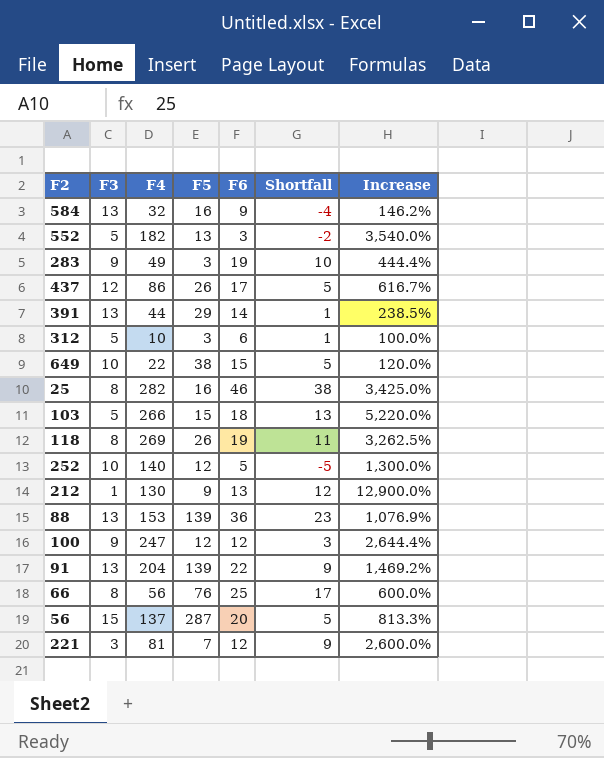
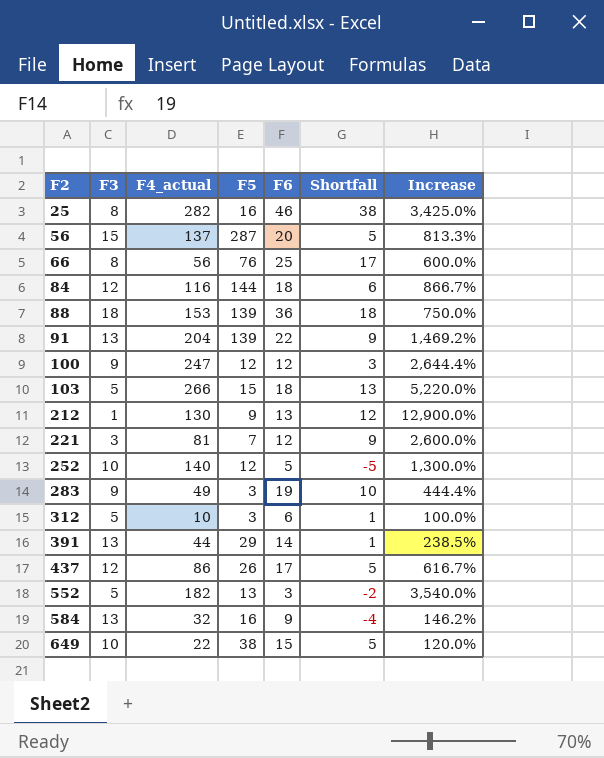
row order: none -> F2 ascending
column name: F4 -> F4_actual
row 118: 8 | 269 | 26 | 19 | 11 | 3,262.5% -> none
row 84: none -> 12 | 116 | 144 | 18 | 6 | 866.7%
88 | F3: 13 -> 18
88 | Shortfall: 23 -> 18
88 | Increase: 1,076.9% -> 750.0%

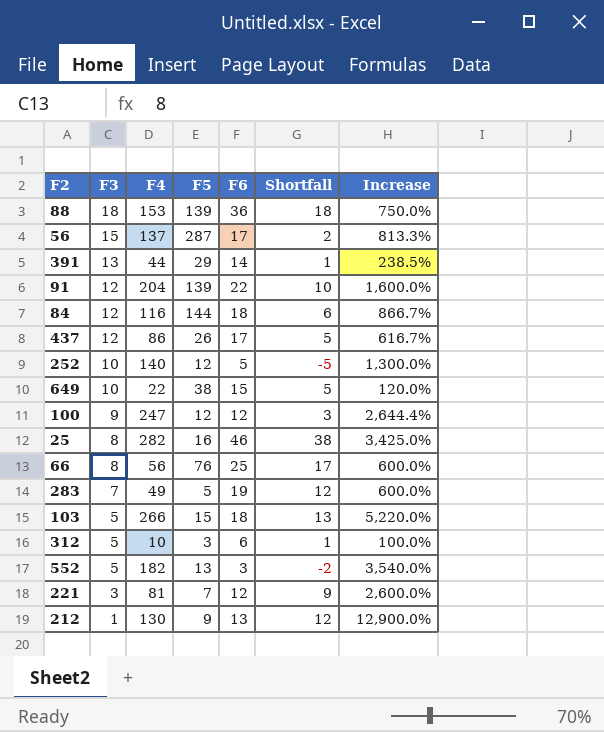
row order: F2 ascending -> F3 descending
column name: F4_actual -> F4
row 584: 13 | 32 | 16 | 9 | -4 | 146.2% -> none
56 | F6: 20 -> 17
56 | Shortfall: 5 -> 2
91 | F3: 13 -> 12
91 | Shortfall: 9 -> 10
91 | Increase: 1,469.2% -> 1,600.0%
283 | F3: 9 -> 7
283 | F5: 3 -> 5
283 | Shortfall: 10 -> 12
283 | Increase: 444.4% -> 600.0%

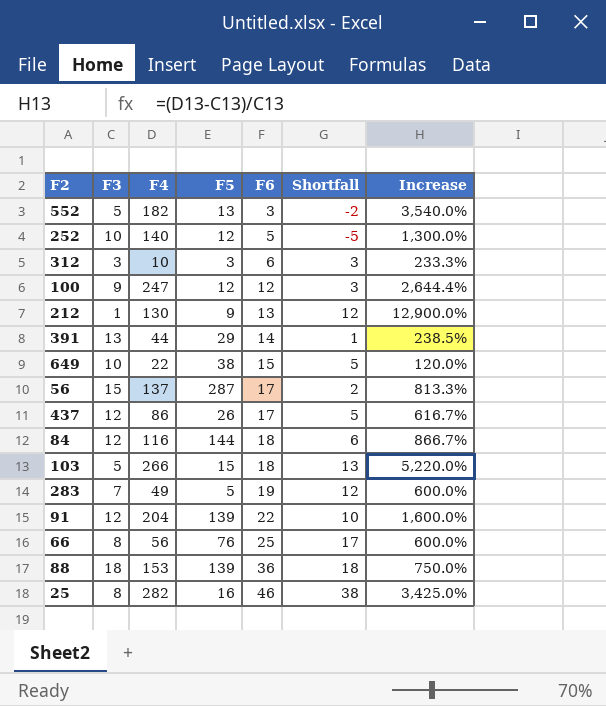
row order: F3 descending -> F6 ascending
row 221: 3 | 81 | 7 | 12 | 9 | 2,600.0% -> none
312 | F3: 5 -> 3
312 | Shortfall: 1 -> 3
312 | Increase: 100.0% -> 233.3%

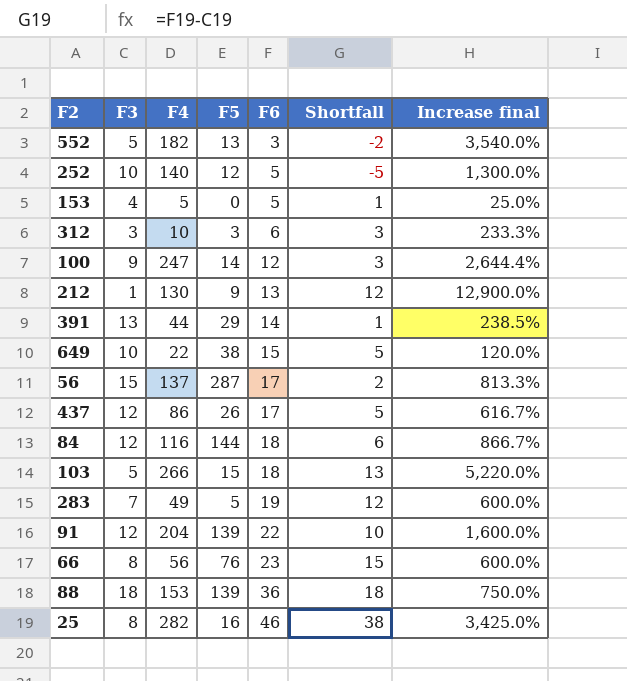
column name: Increase -> Increase final
row 153: none -> 4 | 5 | 0 | 5 | 1 | 25.0%
100 | F5: 12 -> 14
66 | F6: 25 -> 23
66 | Shortfall: 17 -> 15

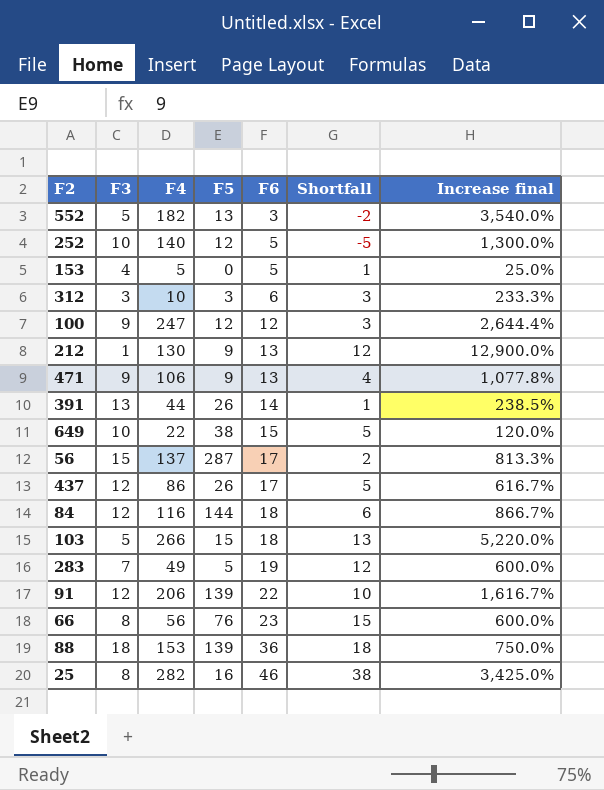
100 | F5: 14 -> 12
row 471: none -> 9 | 106 | 9 | 13 | 4 | 1,077.8%
391 | F5: 29 -> 26
91 | F4: 204 -> 206
91 | Increase final: 1,600.0% -> 1,616.7%

